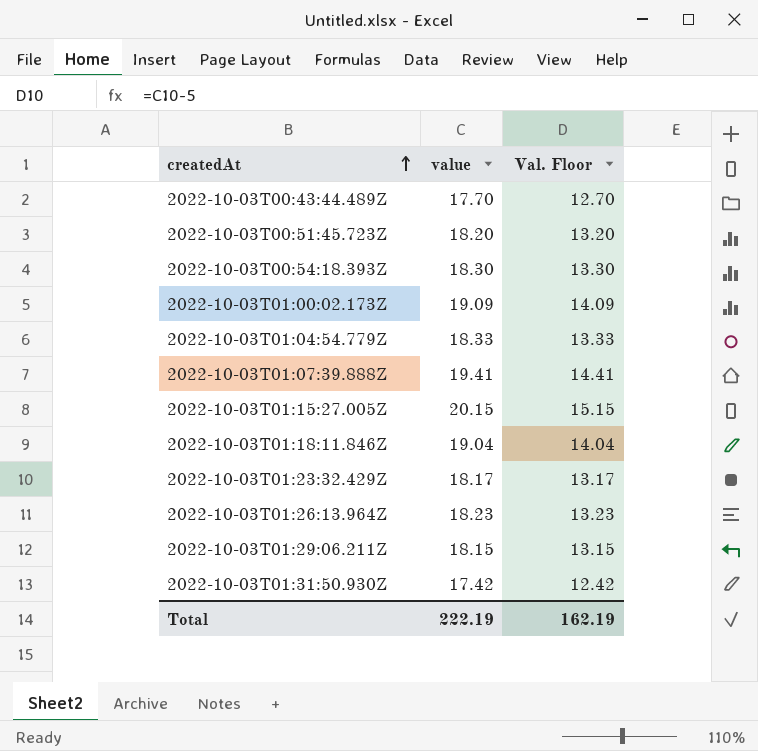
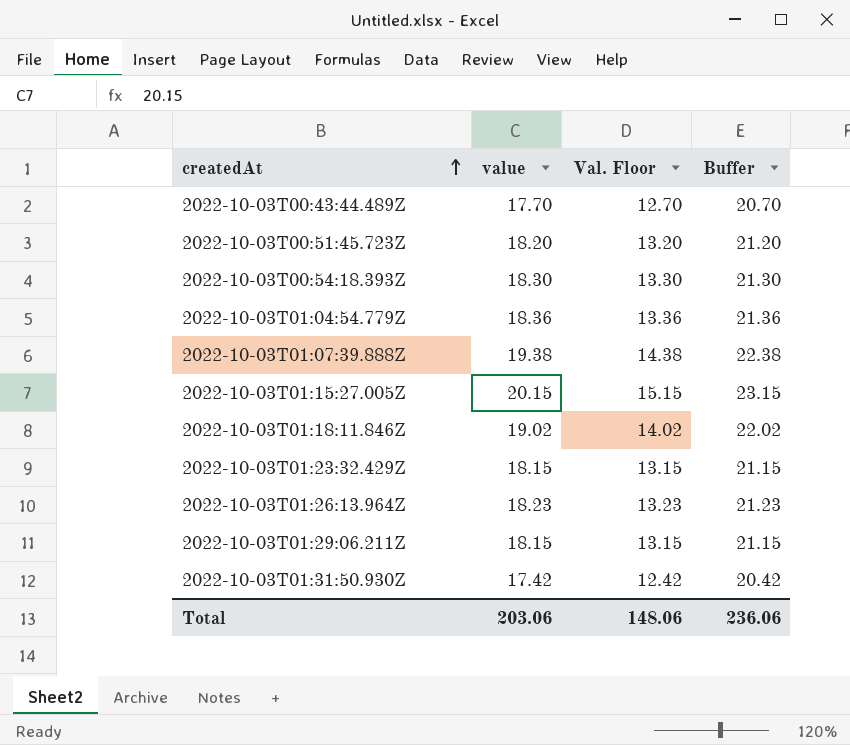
column Buffer | formula: none -> [value] + 3
row 2022-10-03T01:00:02.173Z: 19.09 | 14.09 -> none
2022-10-03T01:04:54.779Z | value: 18.33 -> 18.36
2022-10-03T01:04:54.779Z | Val. Floor: 13.33 -> 13.36
2022-10-03T01:07:39.888Z | value: 19.41 -> 19.38
2022-10-03T01:07:39.888Z | Val. Floor: 14.41 -> 14.38
2022-10-03T01:18:11.846Z | value: 19.04 -> 19.02
2022-10-03T01:18:11.846Z | Val. Floor: 14.04 -> 14.02
2022-10-03T01:23:32.429Z | value: 18.17 -> 18.15
2022-10-03T01:23:32.429Z | Val. Floor: 13.17 -> 13.15
Total | value: 222.19 -> 203.06
Total | Val. Floor: 162.19 -> 148.06

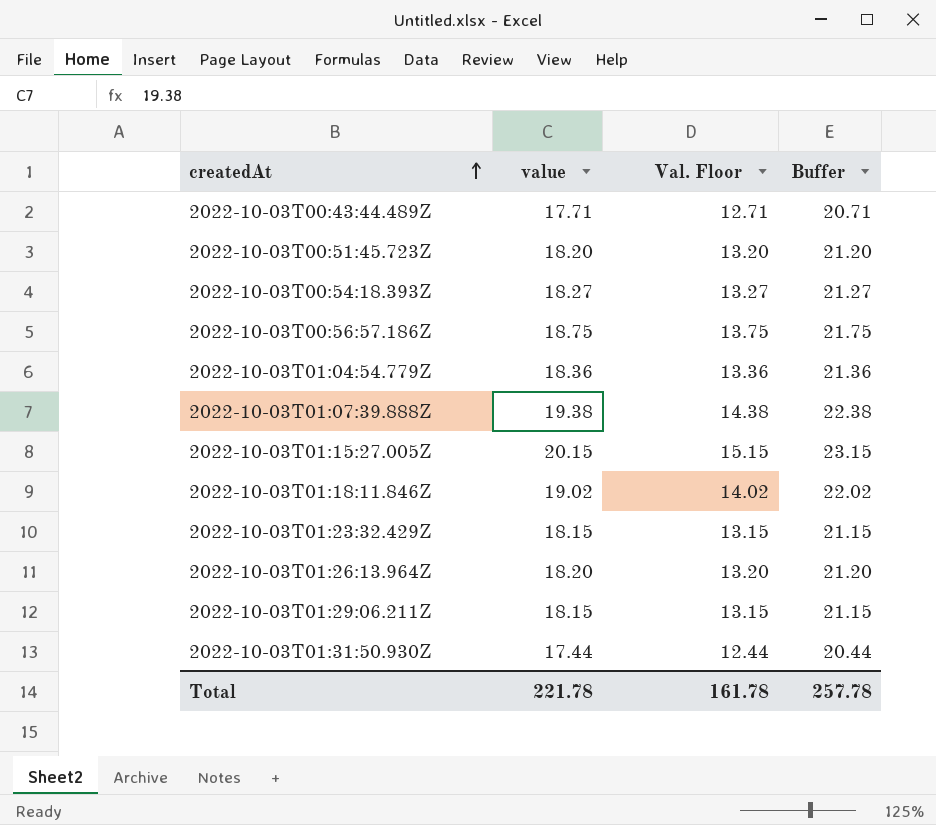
2022-10-03T00:43:44.489Z | value: 17.70 -> 17.71
2022-10-03T00:43:44.489Z | Val. Floor: 12.70 -> 12.71
2022-10-03T00:43:44.489Z | Buffer: 20.70 -> 20.71
2022-10-03T00:54:18.393Z | value: 18.30 -> 18.27
2022-10-03T00:54:18.393Z | Val. Floor: 13.30 -> 13.27
2022-10-03T00:54:18.393Z | Buffer: 21.30 -> 21.27
row 2022-10-03T00:56:57.186Z: none -> 18.75 | 13.75 | 21.75
2022-10-03T01:26:13.964Z | value: 18.23 -> 18.20
2022-10-03T01:26:13.964Z | Val. Floor: 13.23 -> 13.20
2022-10-03T01:26:13.964Z | Buffer: 21.23 -> 21.20
2022-10-03T01:31:50.930Z | value: 17.42 -> 17.44
2022-10-03T01:31:50.930Z | Val. Floor: 12.42 -> 12.44
2022-10-03T01:31:50.930Z | Buffer: 20.42 -> 20.44
Total | value: 203.06 -> 221.78
Total | Val. Floor: 148.06 -> 161.78
Total | Buffer: 236.06 -> 257.78

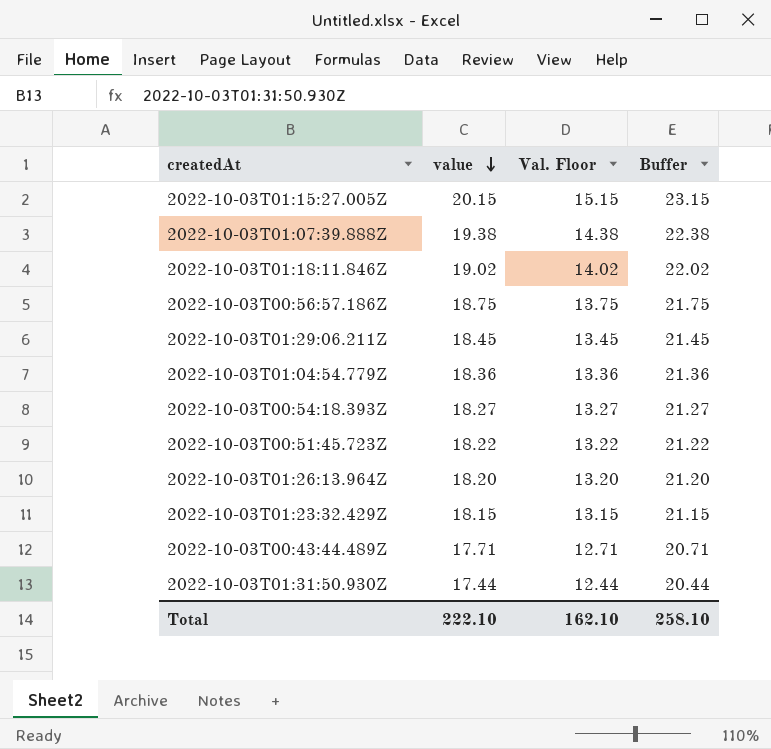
row order: createdAt ascending -> value descending
2022-10-03T01:29:06.211Z | value: 18.15 -> 18.45
2022-10-03T01:29:06.211Z | Val. Floor: 13.15 -> 13.45
2022-10-03T01:29:06.211Z | Buffer: 21.15 -> 21.45
2022-10-03T00:51:45.723Z | value: 18.20 -> 18.22
2022-10-03T00:51:45.723Z | Val. Floor: 13.20 -> 13.22
2022-10-03T00:51:45.723Z | Buffer: 21.20 -> 21.22
Total | value: 221.78 -> 222.10
Total | Val. Floor: 161.78 -> 162.10
Total | Buffer: 257.78 -> 258.10

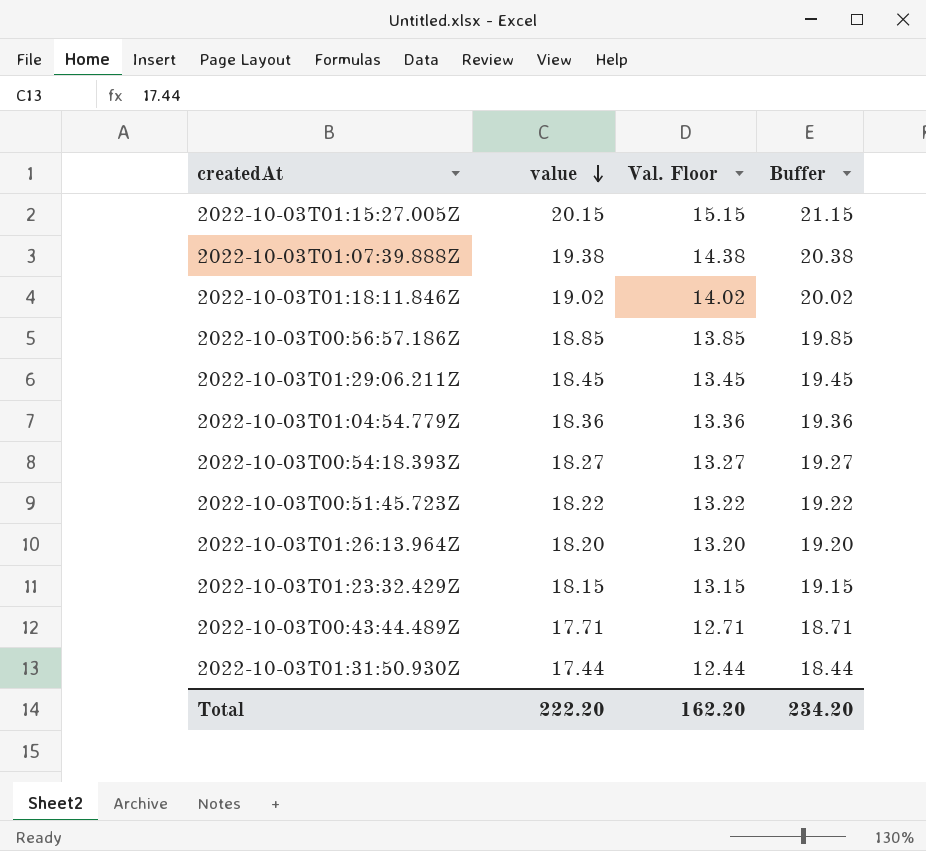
column Buffer | formula: [value] + 3 -> [value] + 1
2022-10-03T00:56:57.186Z | value: 18.75 -> 18.85
2022-10-03T00:56:57.186Z | Val. Floor: 13.75 -> 13.85
Total | value: 222.10 -> 222.20
Total | Val. Floor: 162.10 -> 162.20
Total | Buffer: 258.10 -> 234.20

